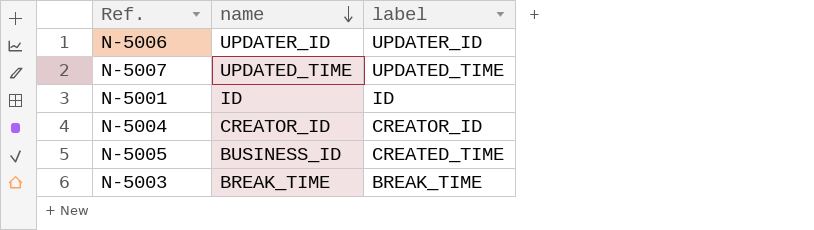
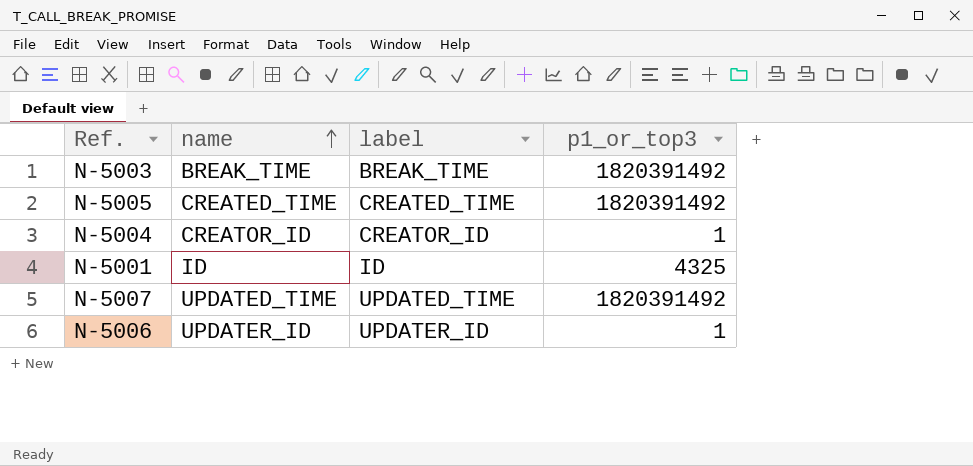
row order: name descending -> name ascending
column p1_or_top3 | position: none -> 4
N-5005 | name: BUSINESS_ID -> CREATED_TIME

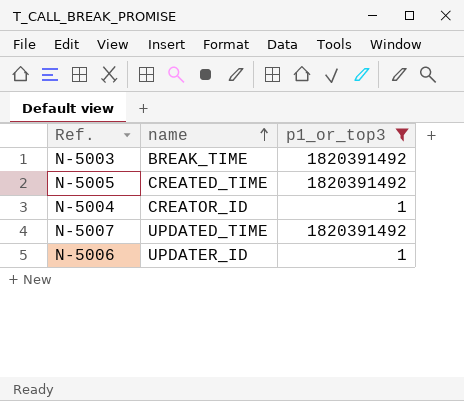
filter: none -> p1_or_top3 != 4325
column label | position: 3 -> none

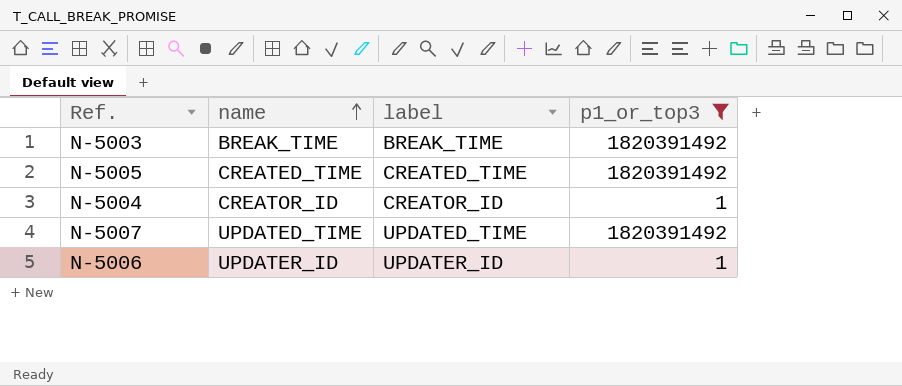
column label | position: none -> 3

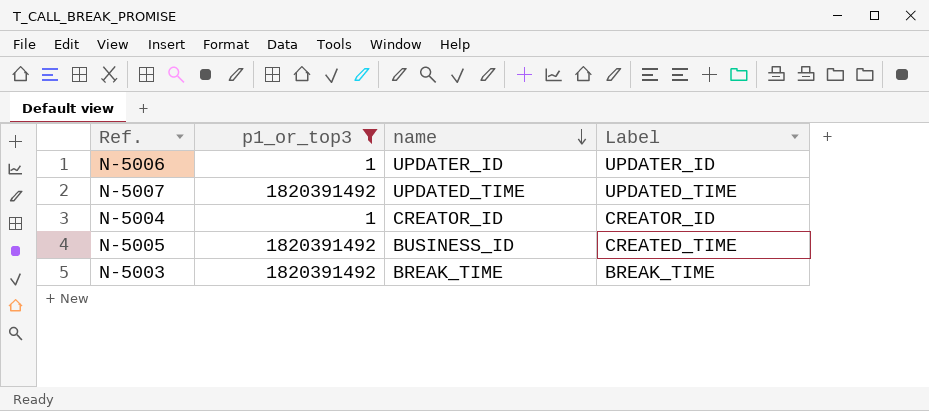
row order: name ascending -> name descending
column p1_or_top3 | position: 4 -> 2
column name: label -> Label
N-5005 | name: CREATED_TIME -> BUSINESS_ID

